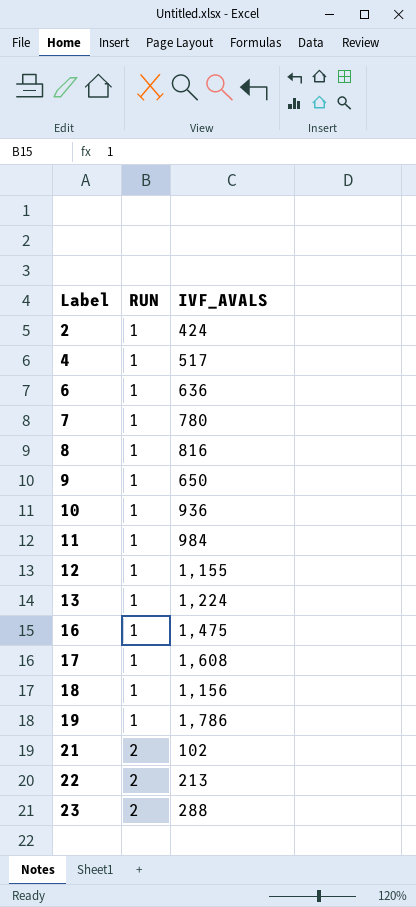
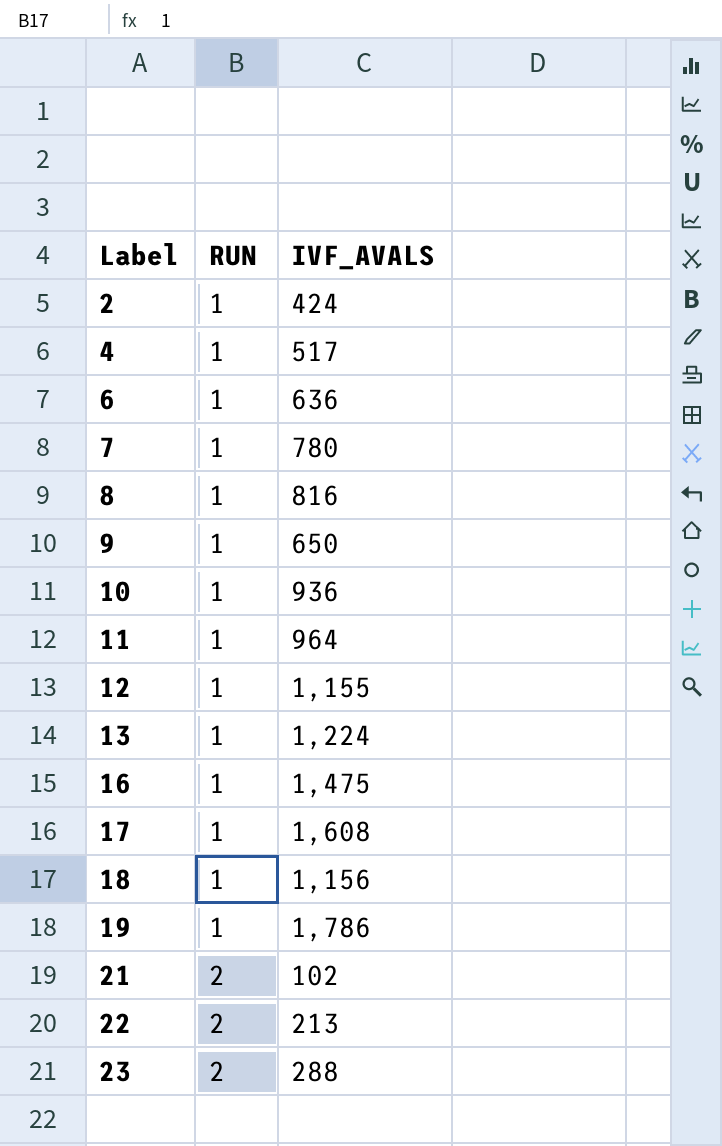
11 | IVF_AVALS: 984 -> 964

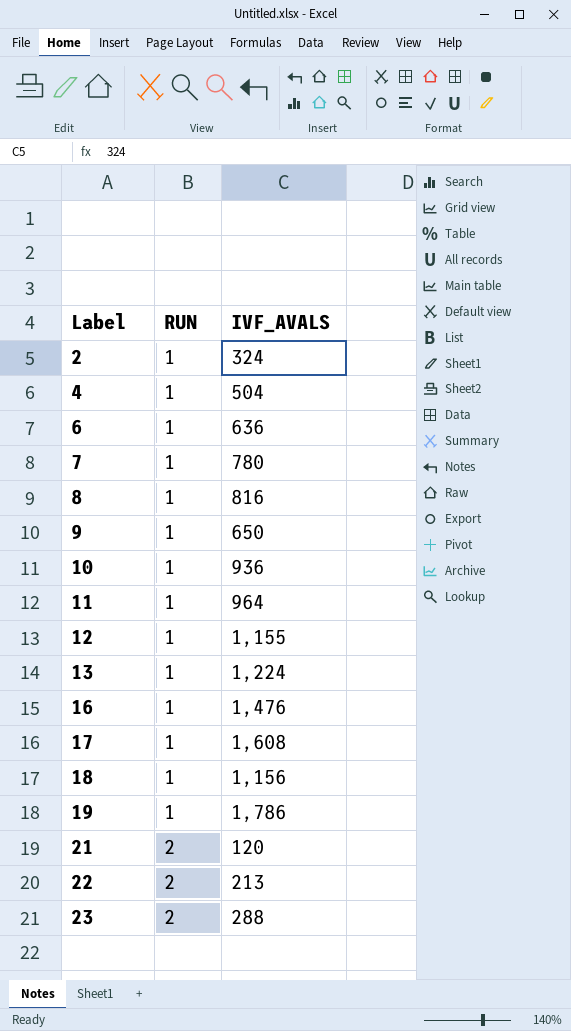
2 | IVF_AVALS: 424 -> 324
4 | IVF_AVALS: 517 -> 504
16 | IVF_AVALS: 1,475 -> 1,476
21 | IVF_AVALS: 102 -> 120

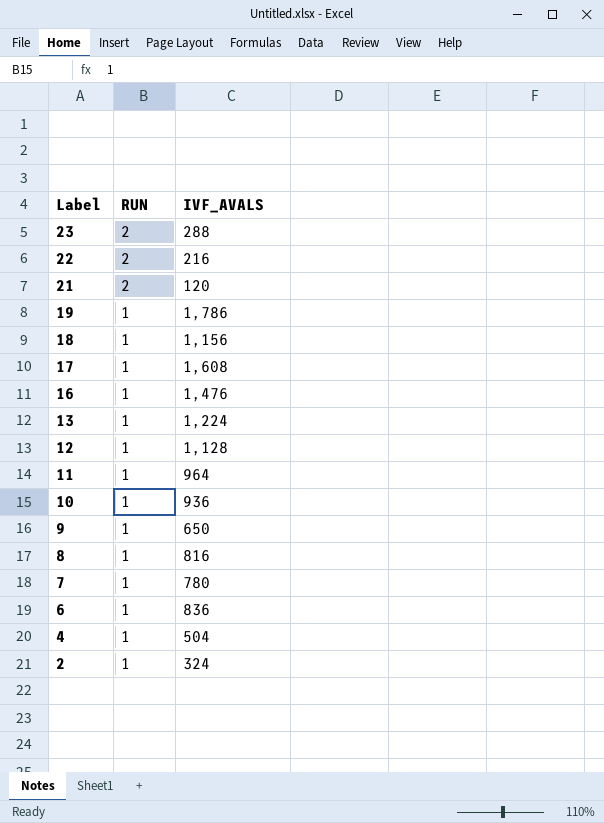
row order: Label ascending -> Label descending
22 | IVF_AVALS: 213 -> 216
12 | IVF_AVALS: 1,155 -> 1,128
6 | IVF_AVALS: 636 -> 836

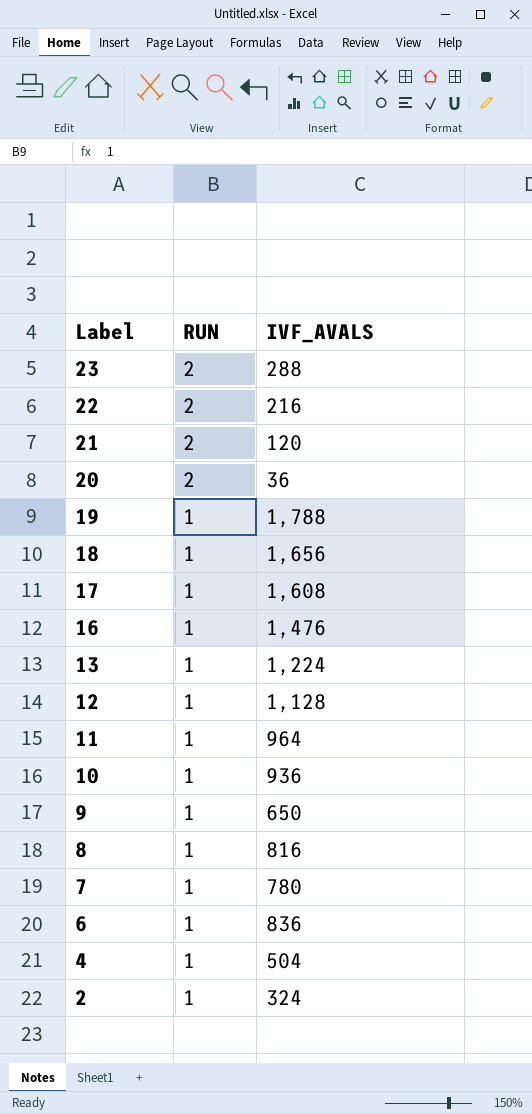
row 20: none -> 2 | 36
19 | IVF_AVALS: 1,786 -> 1,788
18 | IVF_AVALS: 1,156 -> 1,656

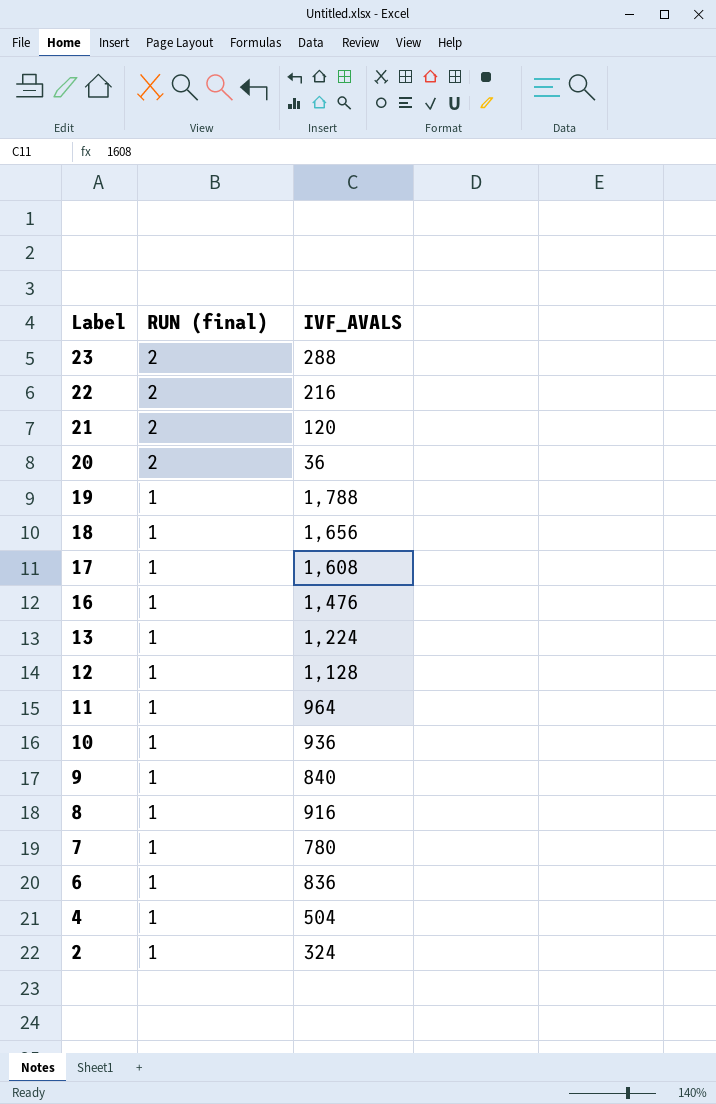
column name: RUN -> RUN (final)
9 | IVF_AVALS: 650 -> 840
8 | IVF_AVALS: 816 -> 916

